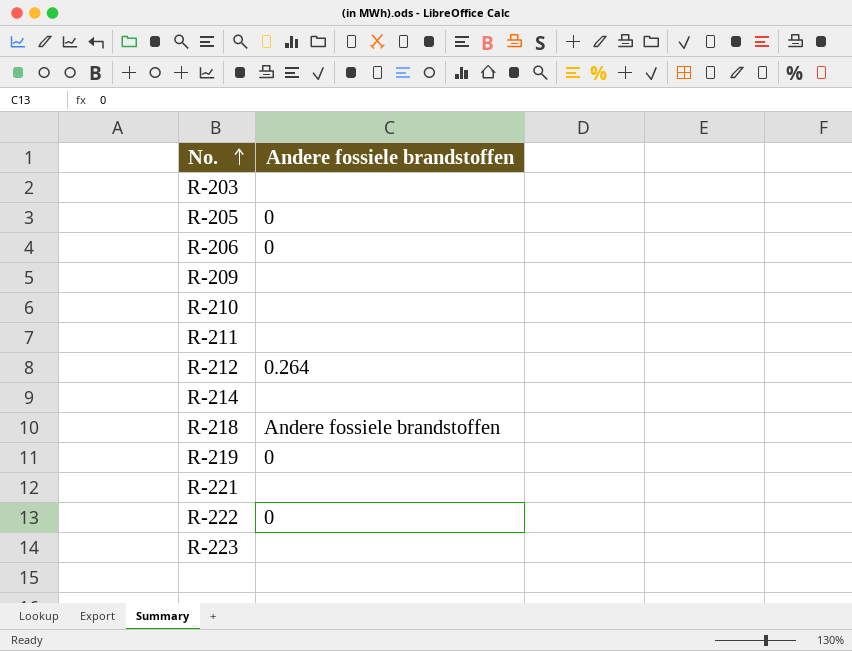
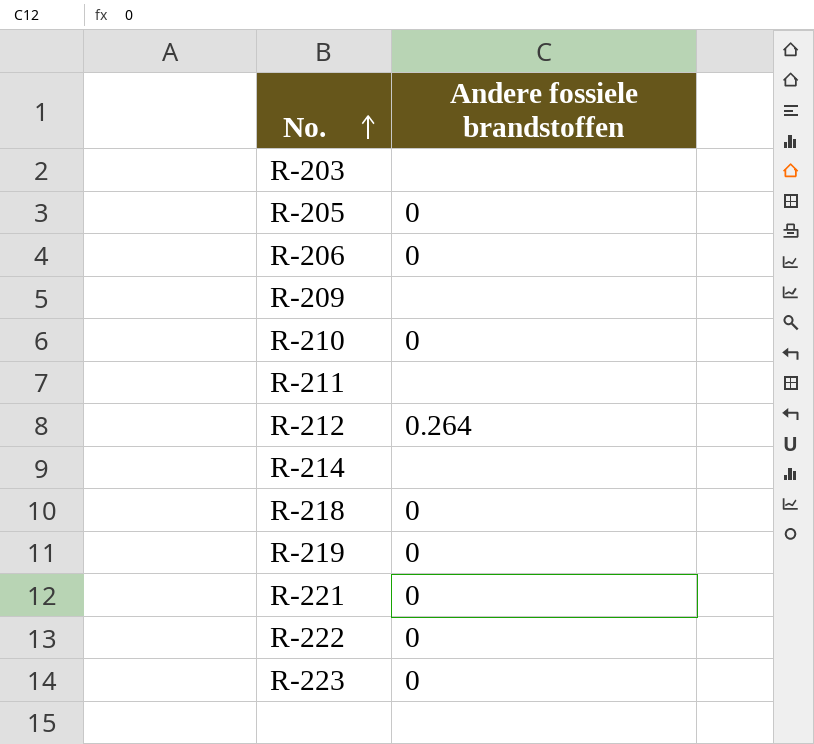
R-210 | Andere fossiele brandstoffen: none -> 0
R-218 | Andere fossiele brandstoffen: Andere fossiele brandstoffen -> 0
R-221 | Andere fossiele brandstoffen: none -> 0
R-223 | Andere fossiele brandstoffen: none -> 0

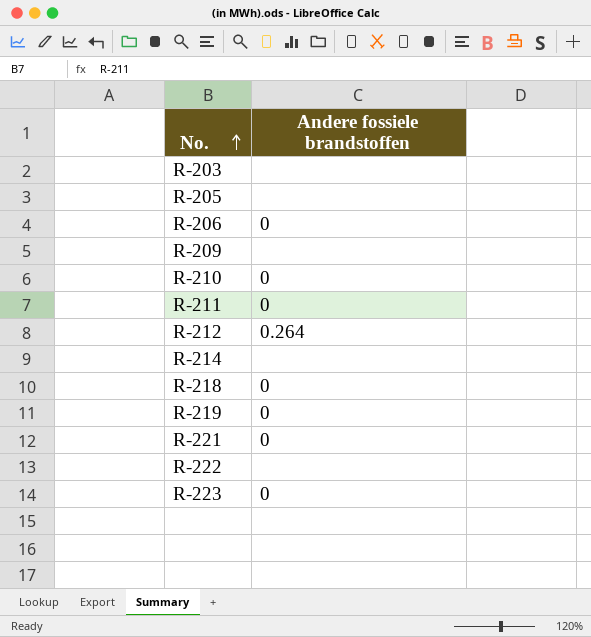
R-205 | Andere fossiele brandstoffen: 0 -> none
R-211 | Andere fossiele brandstoffen: none -> 0
R-222 | Andere fossiele brandstoffen: 0 -> none

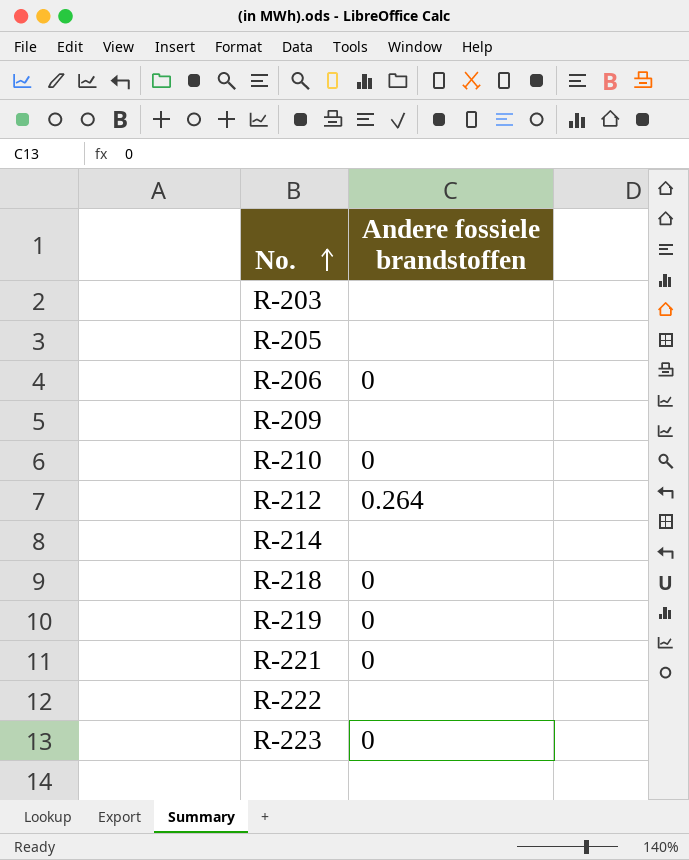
row R-211: 0 -> none

